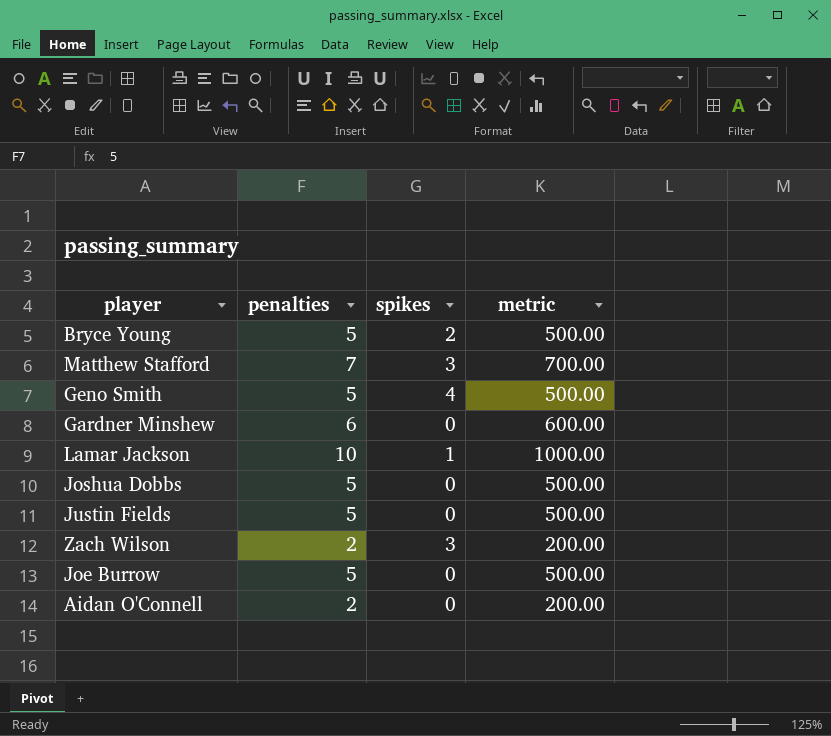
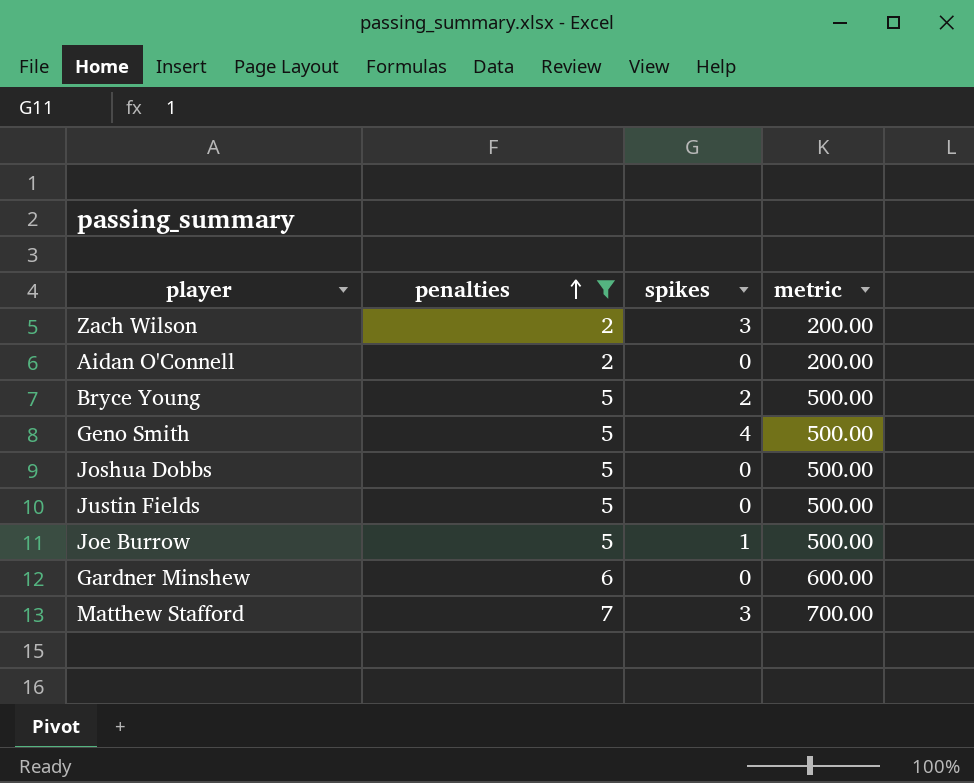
filter: none -> penalties != 10
row order: none -> penalties ascending
Joe Burrow | spikes: 0 -> 1

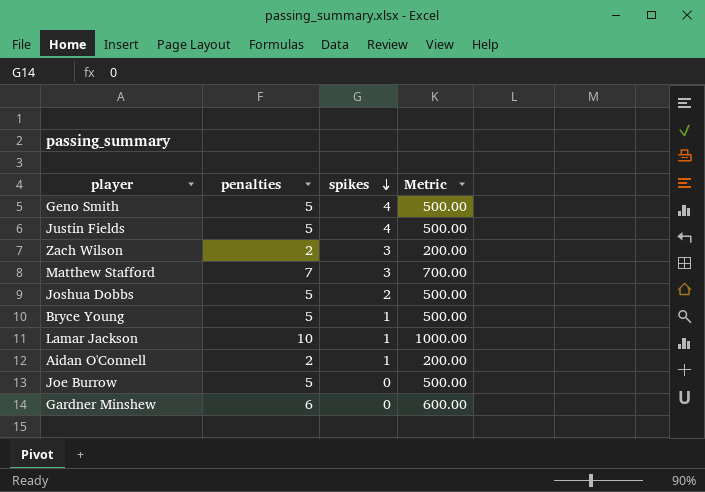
filter: penalties != 10 -> none
row order: penalties ascending -> spikes descending
column name: metric -> Metric
Justin Fields | spikes: 0 -> 4
Joshua Dobbs | spikes: 0 -> 2
Bryce Young | spikes: 2 -> 1
Aidan O'Connell | spikes: 0 -> 1
Joe Burrow | spikes: 1 -> 0

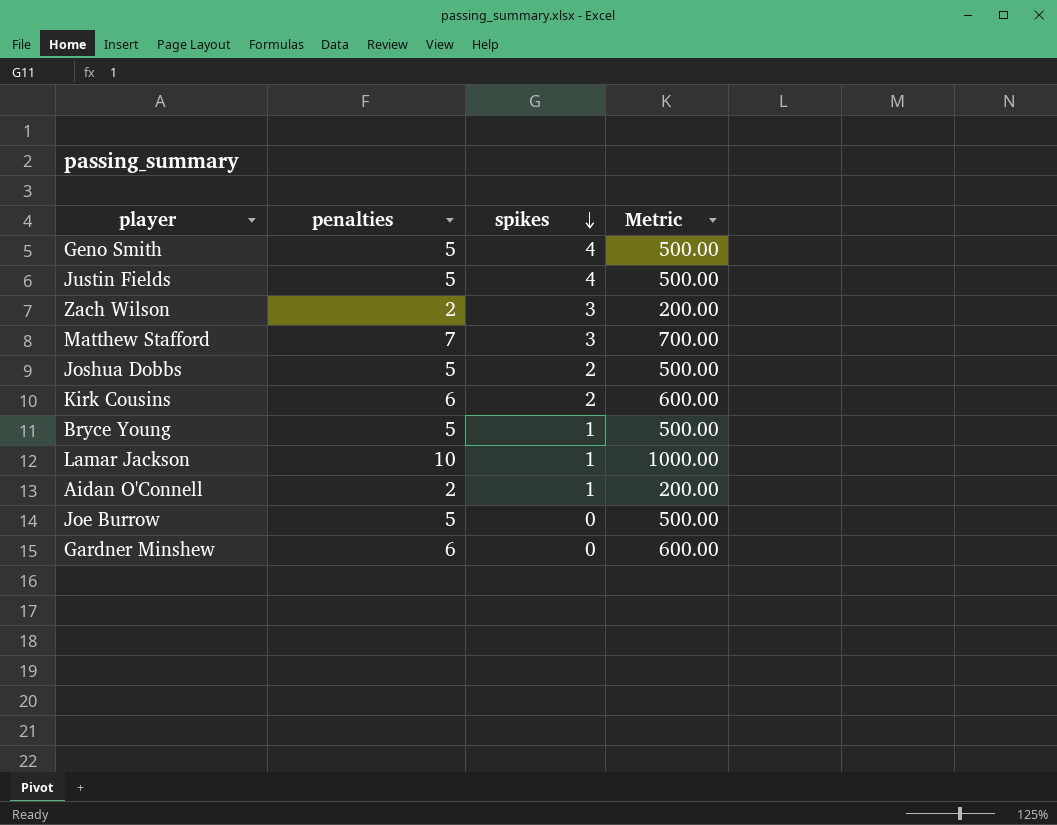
row Kirk Cousins: none -> 6 | 2 | 600.00

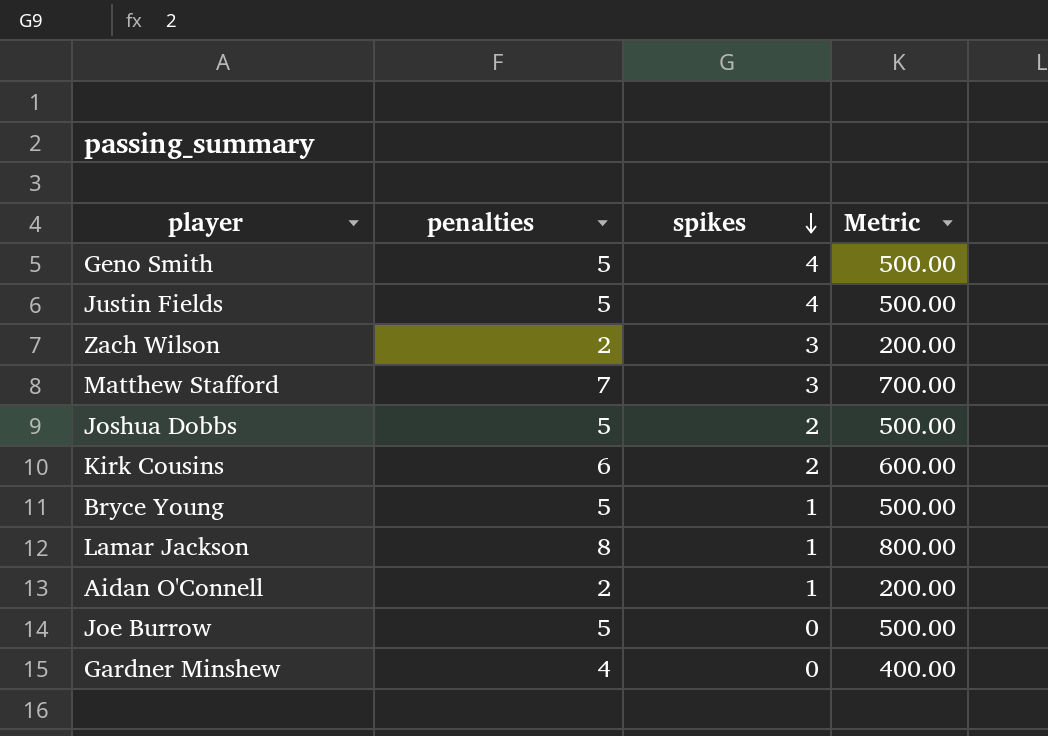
Lamar Jackson | penalties: 10 -> 8
Lamar Jackson | Metric: 1000.00 -> 800.00
Gardner Minshew | penalties: 6 -> 4
Gardner Minshew | Metric: 600.00 -> 400.00

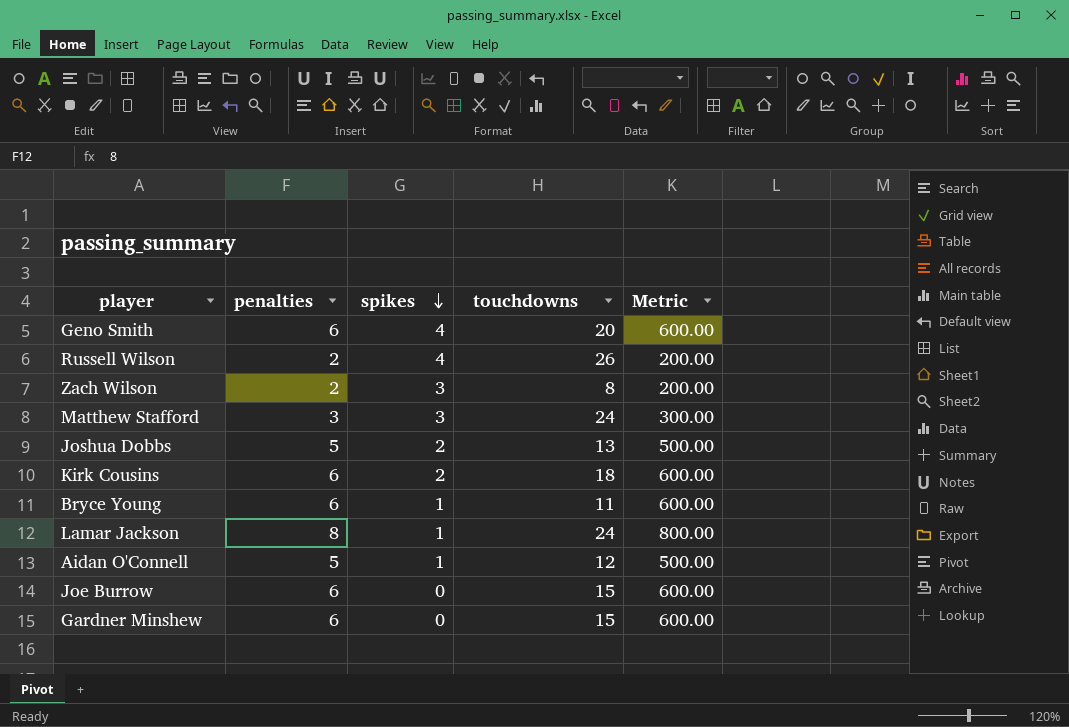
column touchdowns | position: none -> 4
row Justin Fields: 5 | 4 | 500.00 -> none
Geno Smith | penalties: 5 -> 6
Geno Smith | Metric: 500.00 -> 600.00
row Russell Wilson: none -> 2 | 4 | 26 | 200.00
Matthew Stafford | penalties: 7 -> 3
Matthew Stafford | Metric: 700.00 -> 300.00
Bryce Young | penalties: 5 -> 6
Bryce Young | Metric: 500.00 -> 600.00
Aidan O'Connell | penalties: 2 -> 5
Aidan O'Connell | Metric: 200.00 -> 500.00
Joe Burrow | penalties: 5 -> 6
Joe Burrow | Metric: 500.00 -> 600.00
Gardner Minshew | penalties: 4 -> 6
Gardner Minshew | Metric: 400.00 -> 600.00

